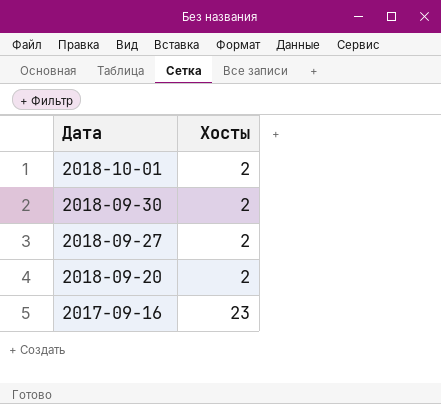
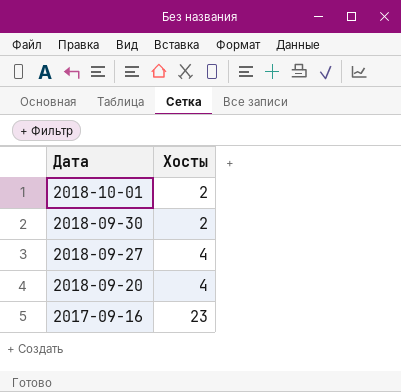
2018-09-27 | Хосты: 2 -> 4
2018-09-20 | Хосты: 2 -> 4

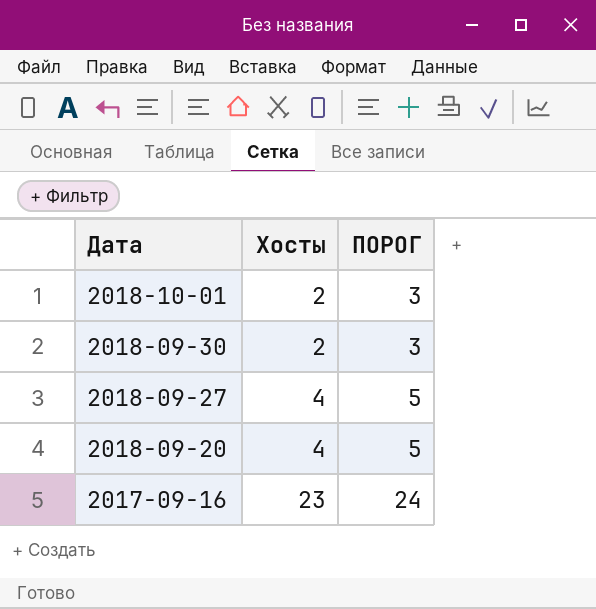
column ПОРОГ | formula: none -> [Хосты] + 1

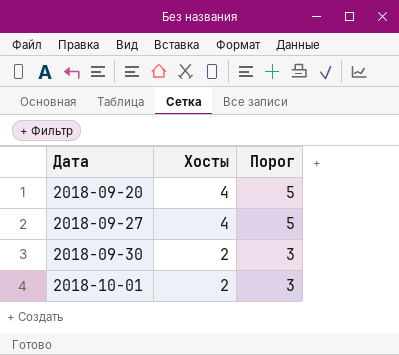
row order: Дата descending -> Дата ascending
column name: ПОРОГ -> Порог
row 2017-09-16: 23 | 24 -> none

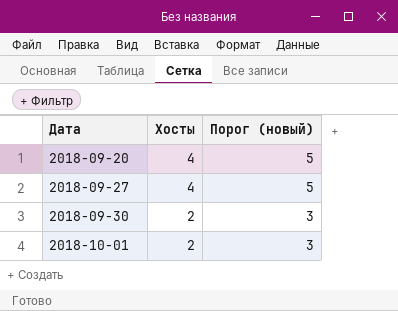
column name: Порог -> Порог (новый)

